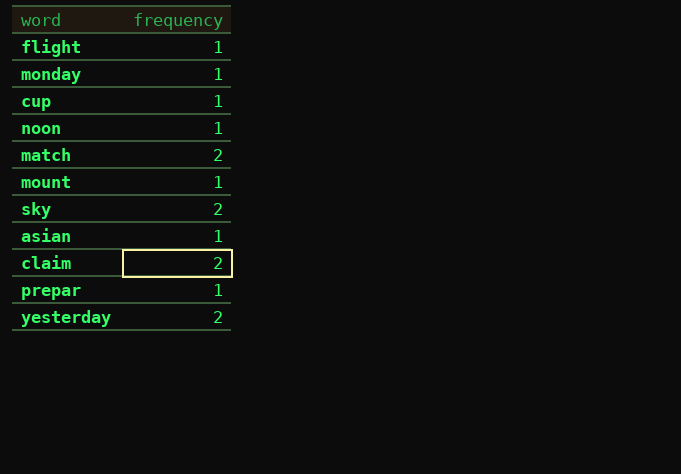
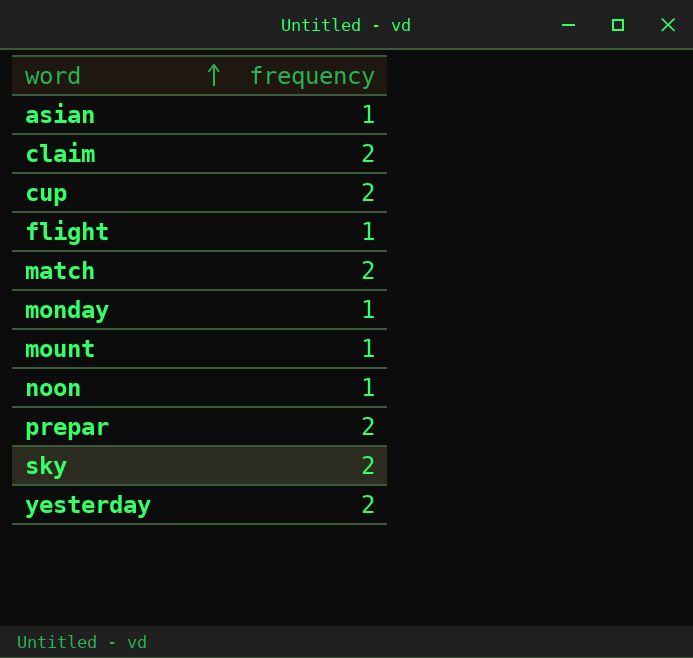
row order: none -> word ascending
cup | frequency: 1 -> 2
prepar | frequency: 1 -> 2

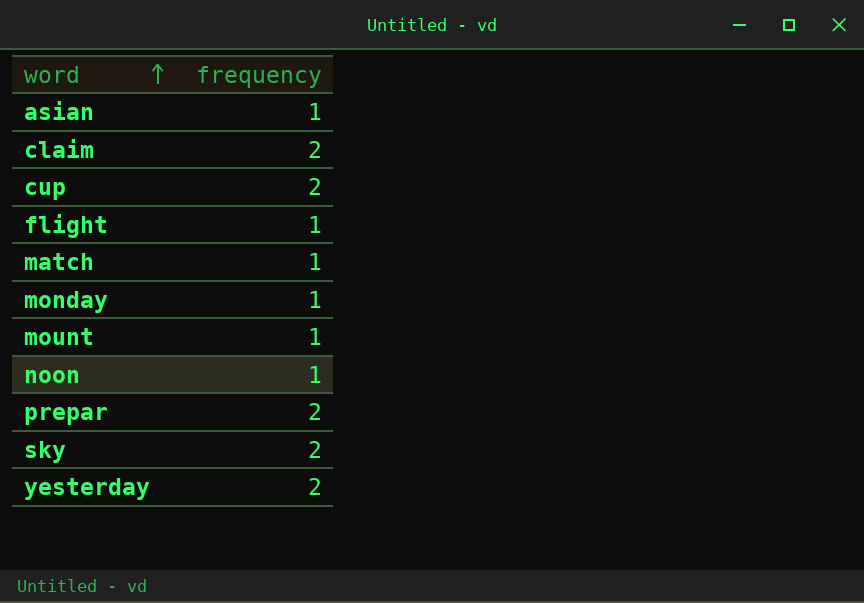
match | frequency: 2 -> 1

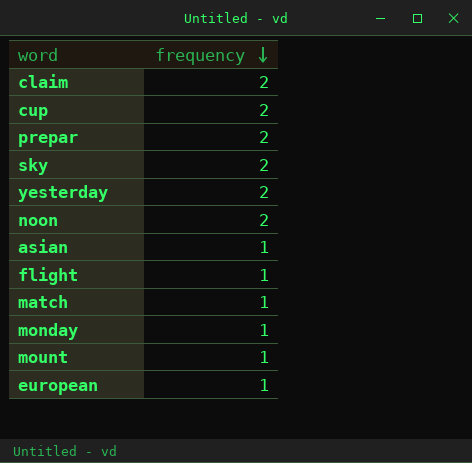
row order: word ascending -> frequency descending
noon | frequency: 1 -> 2
row european: none -> 1

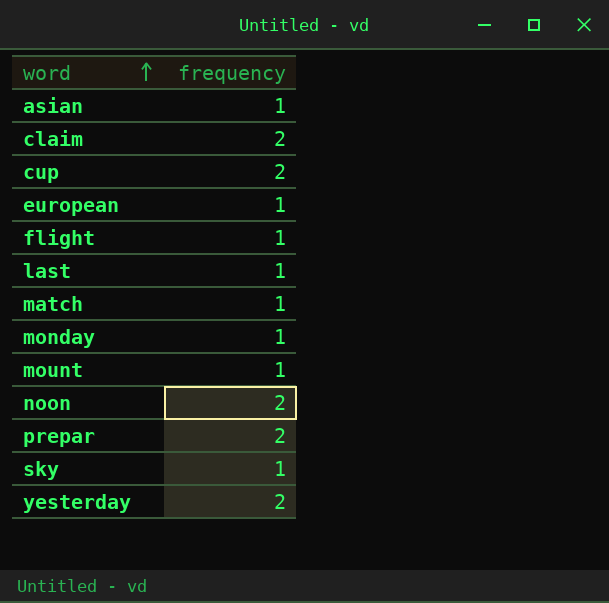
row order: frequency descending -> word ascending
row last: none -> 1
sky | frequency: 2 -> 1

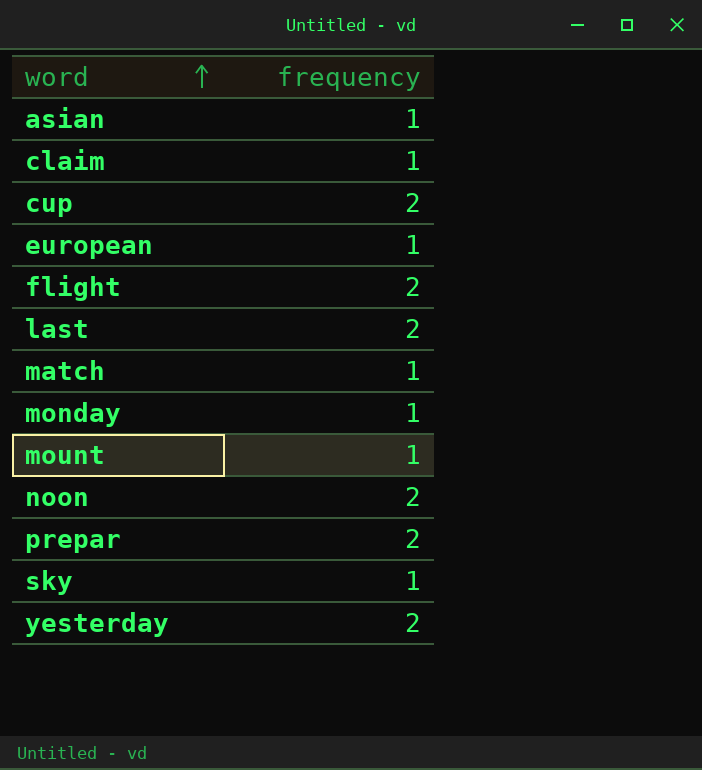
claim | frequency: 2 -> 1
flight | frequency: 1 -> 2
last | frequency: 1 -> 2

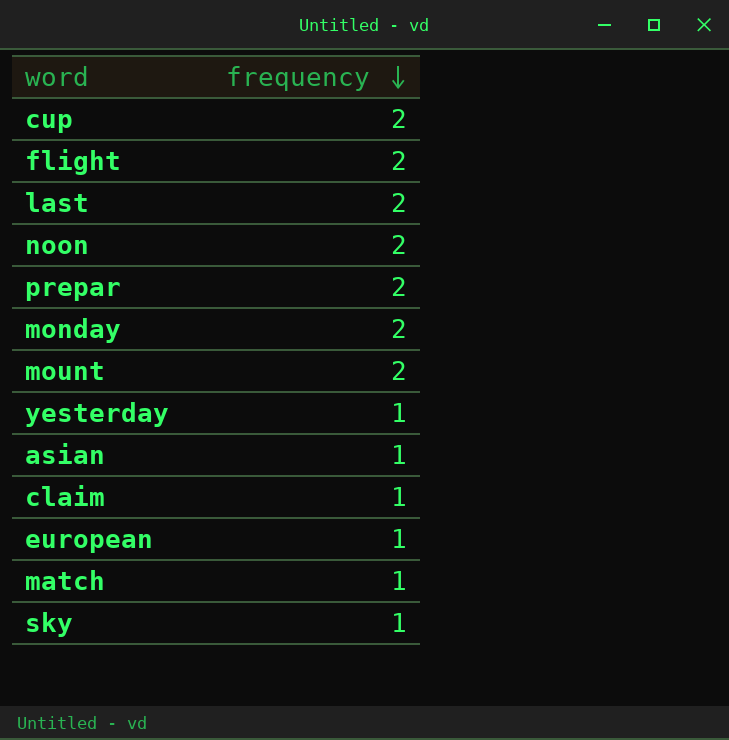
row order: word ascending -> frequency descending
monday | frequency: 1 -> 2
mount | frequency: 1 -> 2
yesterday | frequency: 2 -> 1

